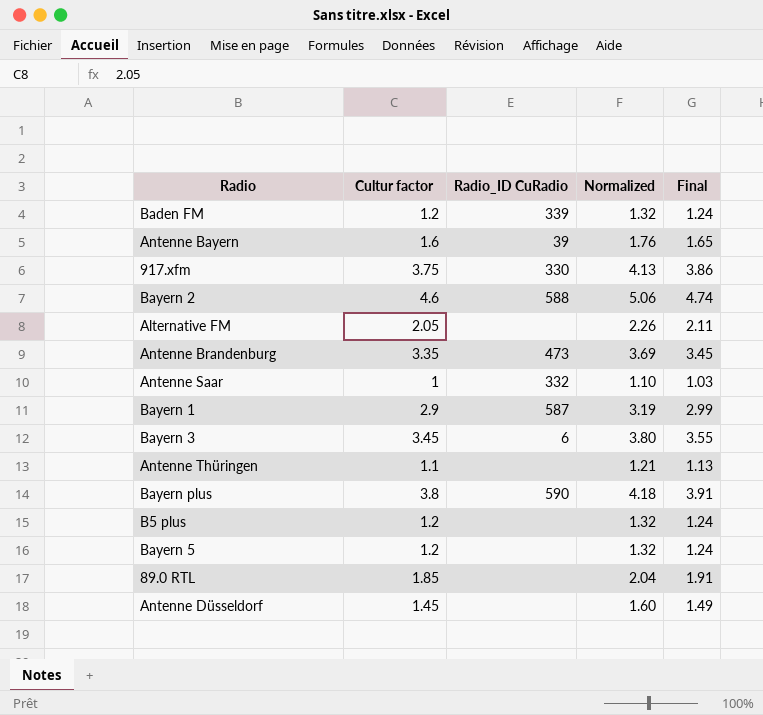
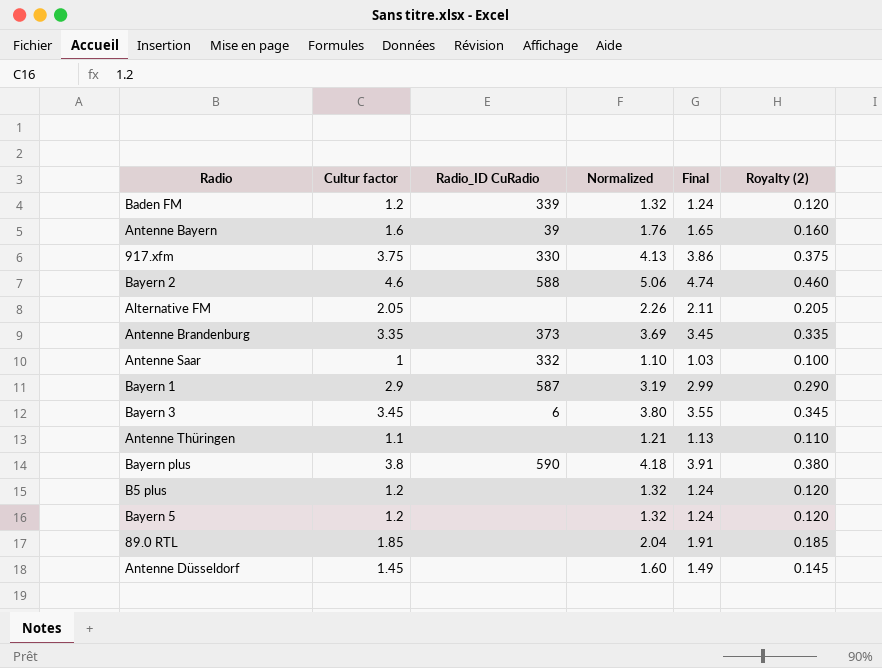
column Royalty (2) | formula: none -> [Cultur factor] * 0.1
Antenne Brandenburg | Radio_ID CuRadio: 473 -> 373

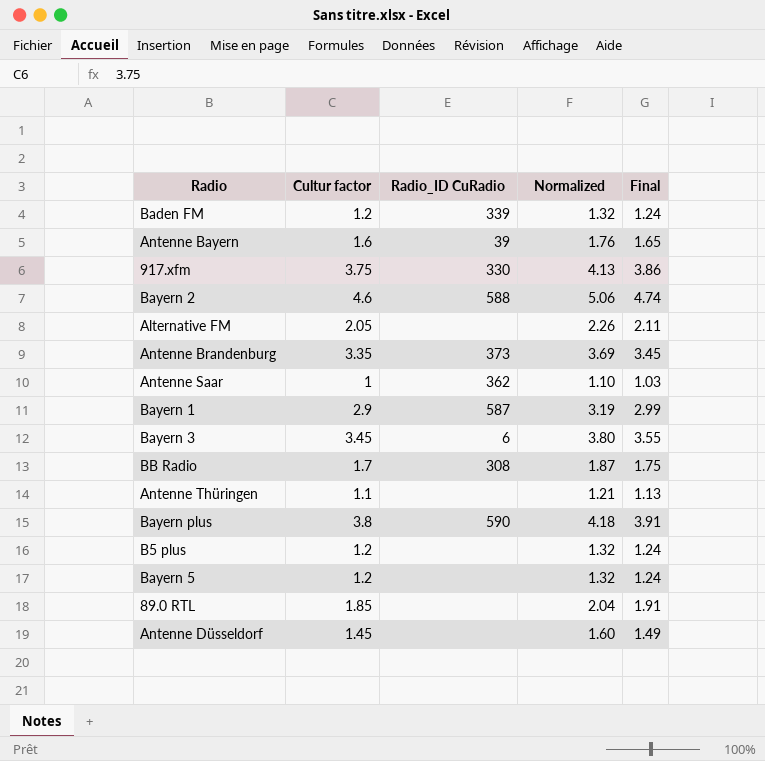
column Royalty (2) | formula: [Cultur factor] * 0.1 -> none
Antenne Saar | Radio_ID CuRadio: 332 -> 362
row BB Radio: none -> 1.7 | 308 | 1.87 | 1.75

